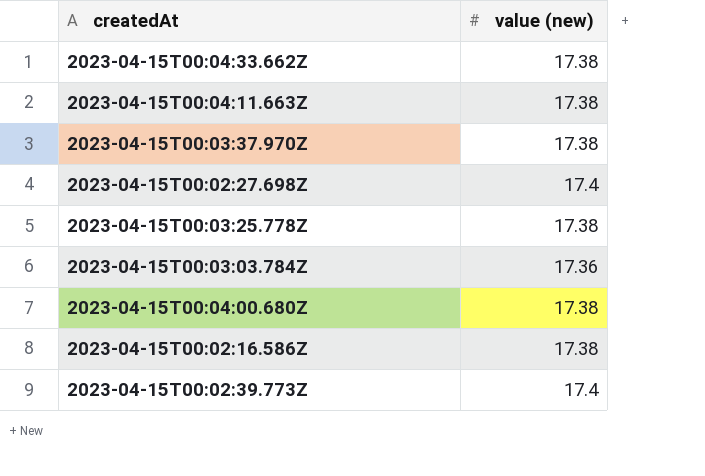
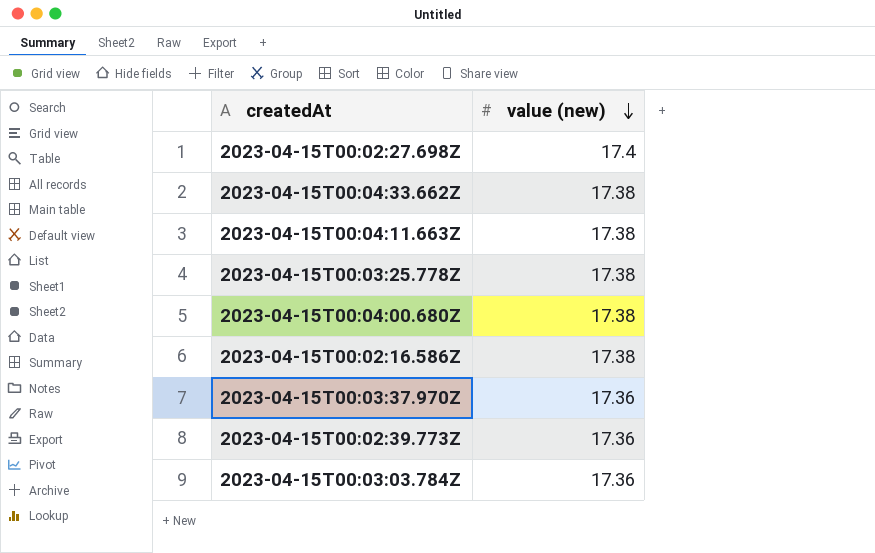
row order: none -> value (new) descending
2023-04-15T00:03:37.970Z | value (new): 17.38 -> 17.36
2023-04-15T00:02:39.773Z | value (new): 17.4 -> 17.36

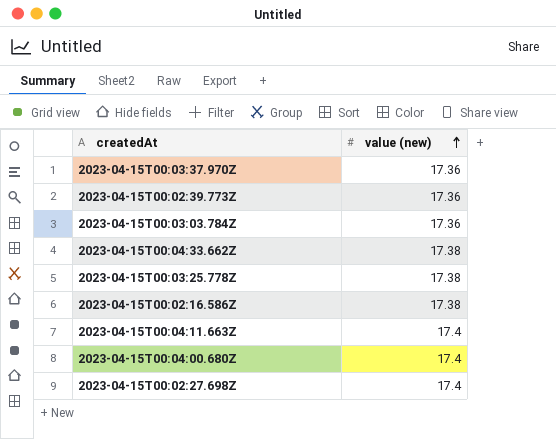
row order: value (new) descending -> value (new) ascending
2023-04-15T00:04:11.663Z | value (new): 17.38 -> 17.4
2023-04-15T00:04:00.680Z | value (new): 17.38 -> 17.4

